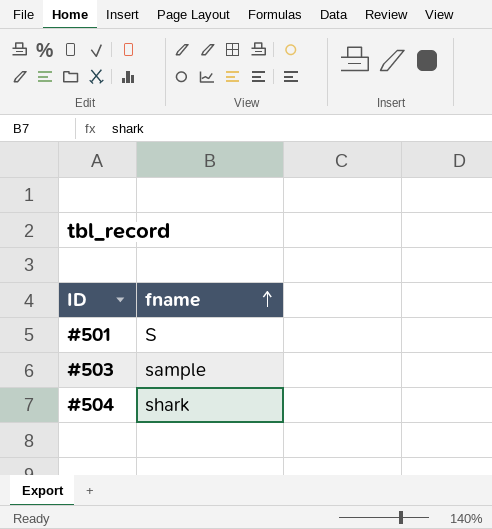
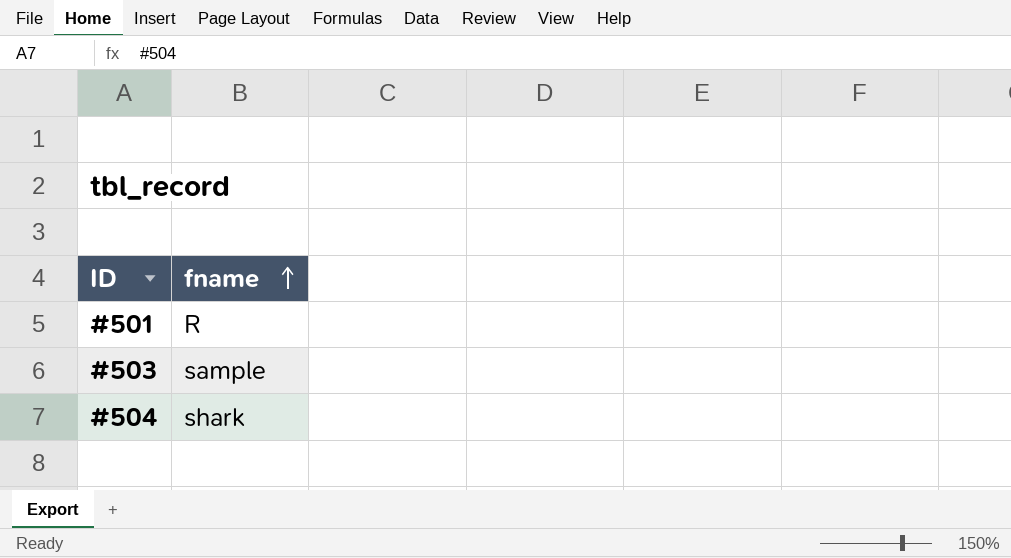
#501 | fname: S -> R

